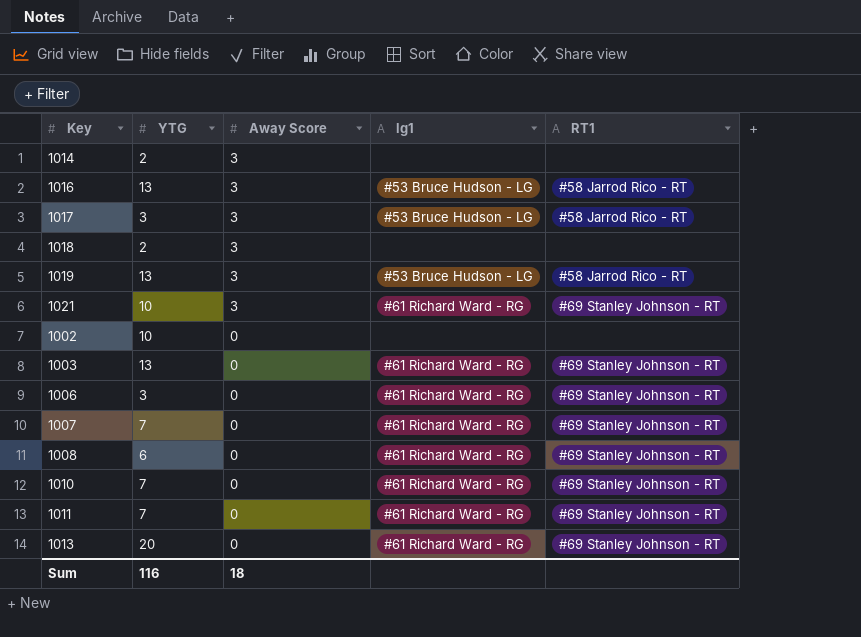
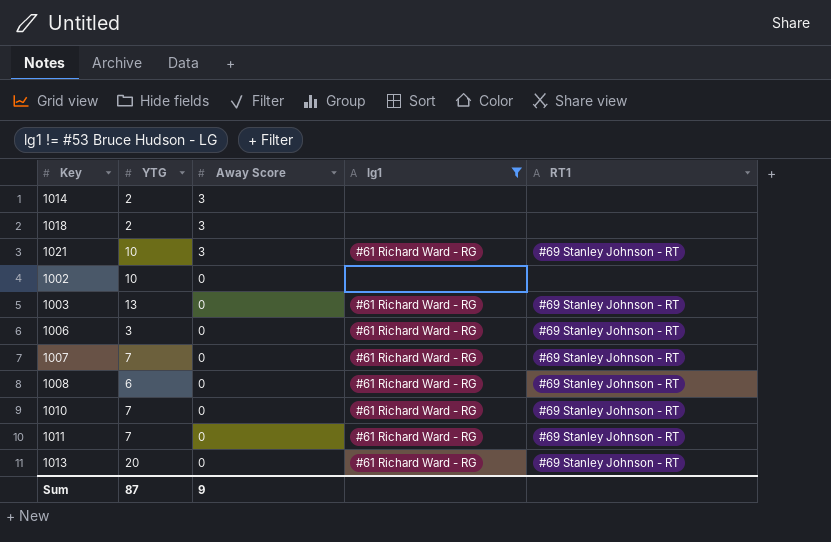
filter: none -> lg1 != #53 Bruce Hudson - LG
Sum | YTG: 116 -> 87
Sum | Away Score: 18 -> 9

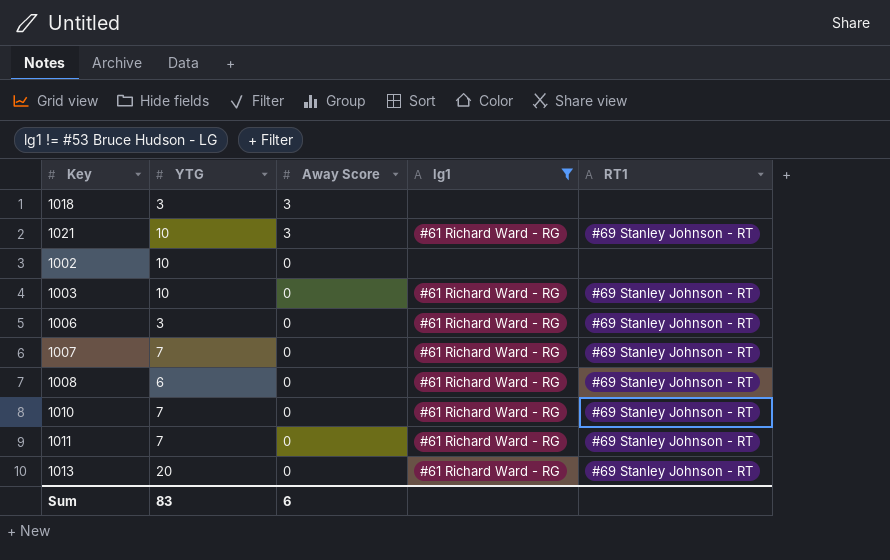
row 1014: 2 | 3 | none | none -> none
1018 | YTG: 2 -> 3
1003 | YTG: 13 -> 10
Sum | YTG: 87 -> 83
Sum | Away Score: 9 -> 6

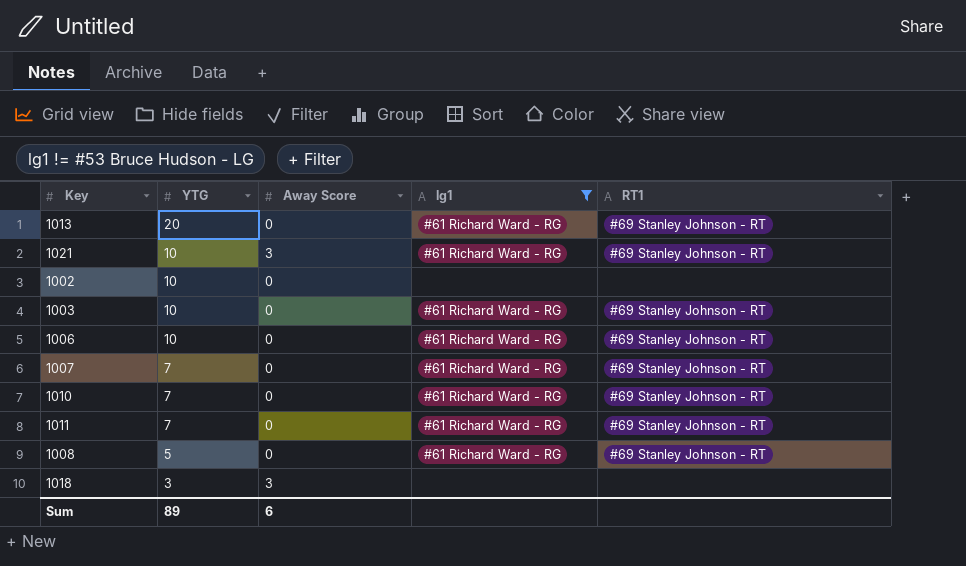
row order: Away Score descending -> YTG descending
1006 | YTG: 3 -> 10
1008 | YTG: 6 -> 5
Sum | YTG: 83 -> 89

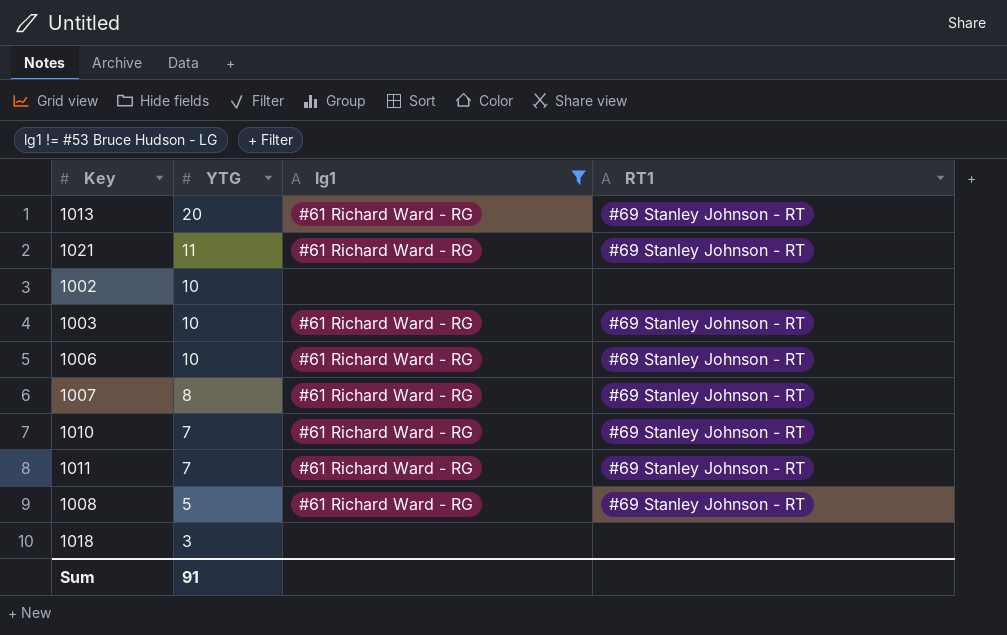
column Away Score | position: 3 -> none
1021 | YTG: 10 -> 11
1007 | YTG: 7 -> 8
Sum | YTG: 89 -> 91

